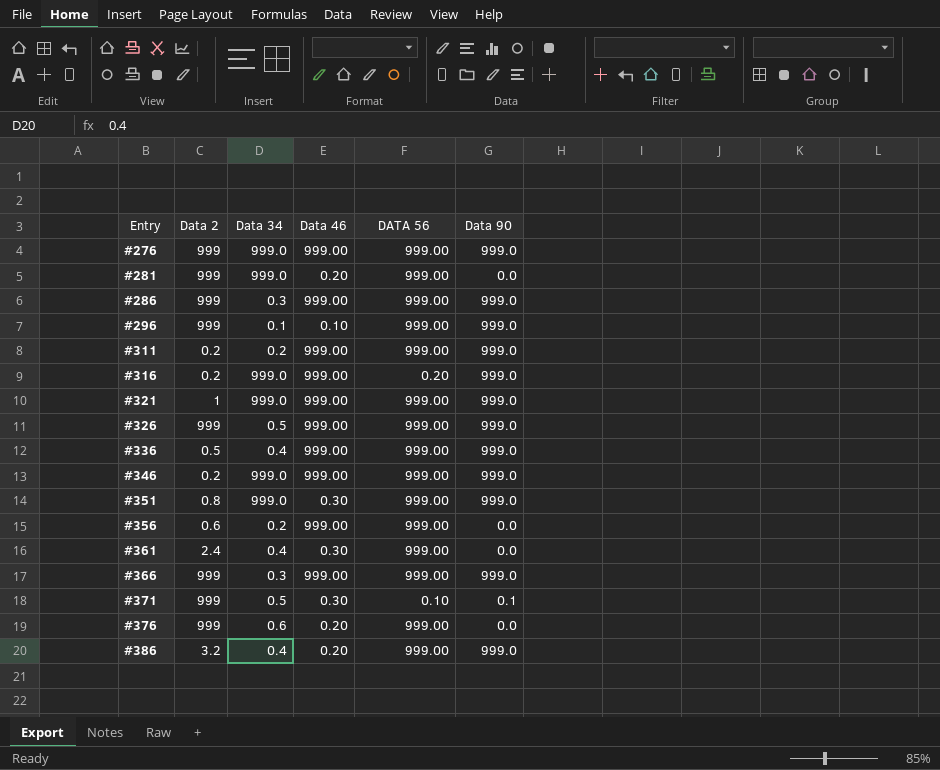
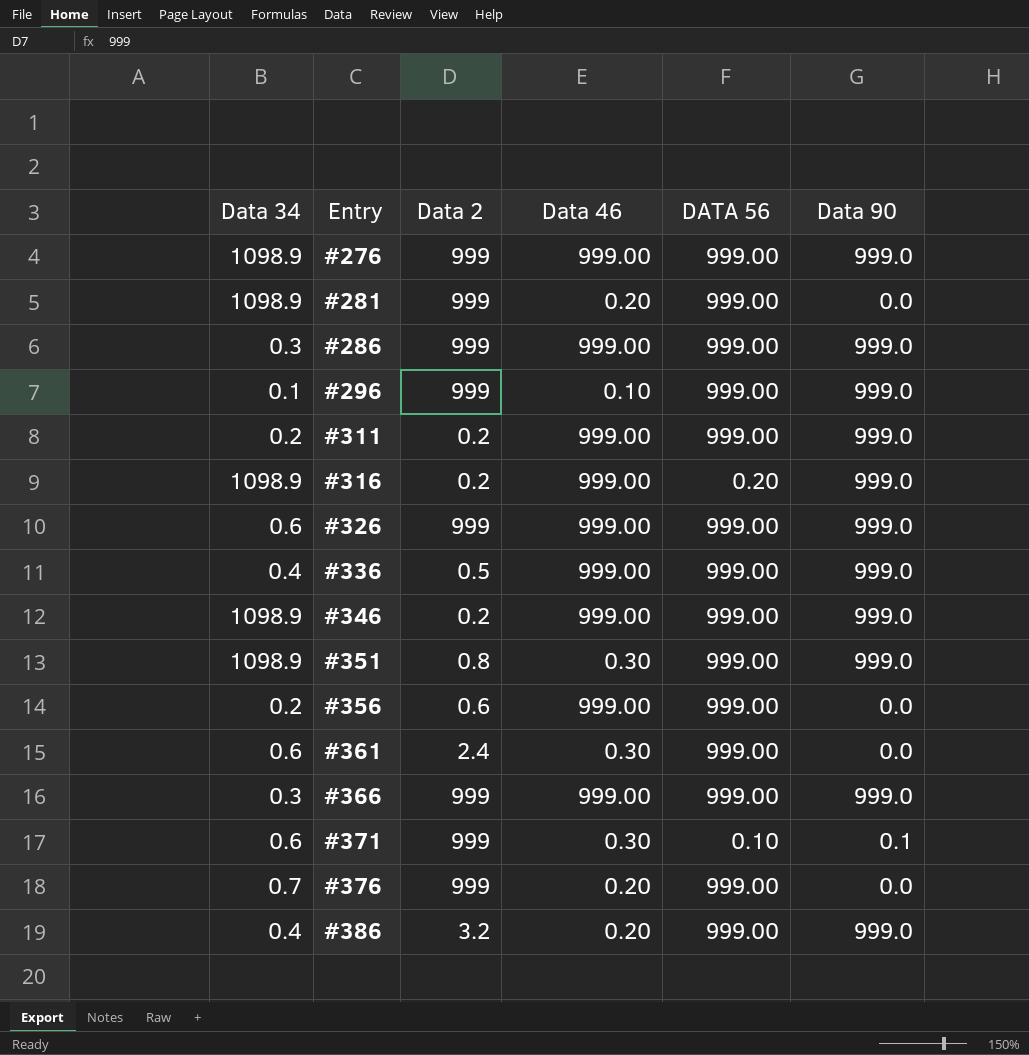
column Data 34 | position: 3 -> 1
row #321: 1 | 999.0 | 999.00 | 999.00 | 999.0 -> none
#276 | Data 34: 999.0 -> 1098.9
#281 | Data 34: 999.0 -> 1098.9
#316 | Data 34: 999.0 -> 1098.9
#326 | Data 34: 0.5 -> 0.6
#346 | Data 34: 999.0 -> 1098.9
#351 | Data 34: 999.0 -> 1098.9
#361 | Data 34: 0.4 -> 0.6
#371 | Data 34: 0.5 -> 0.6
#376 | Data 34: 0.6 -> 0.7

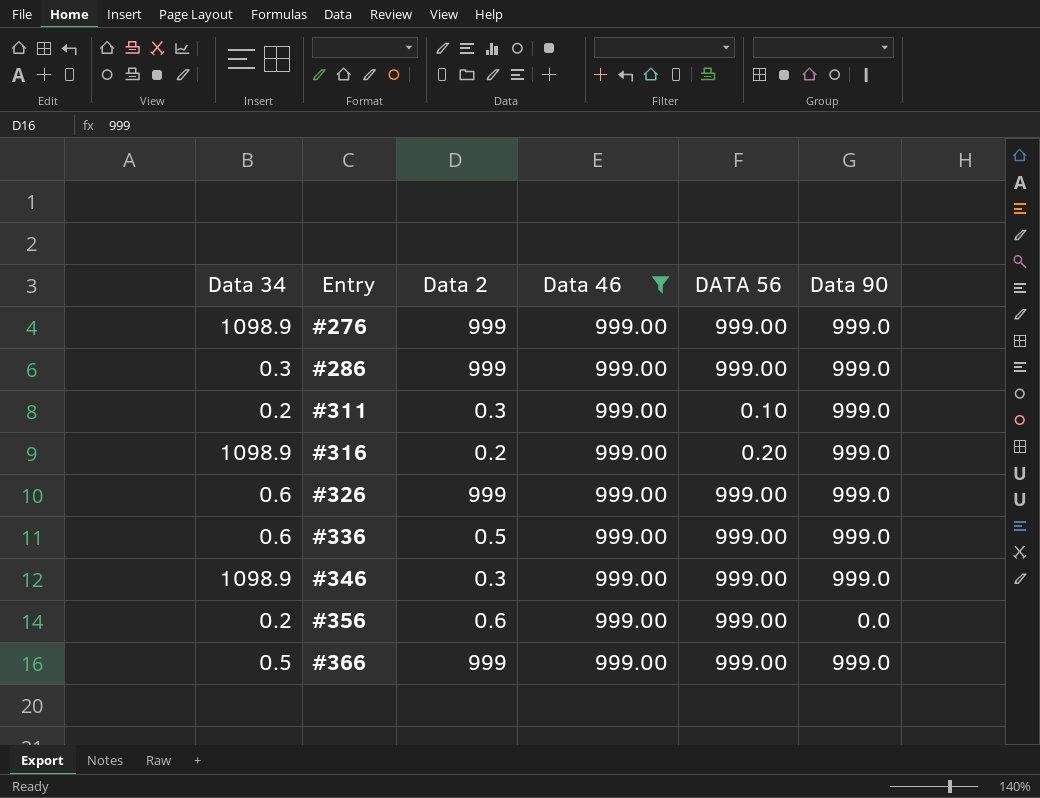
filter: none -> Data 46 = 999.00
#311 | Data 2: 0.2 -> 0.3
#311 | DATA 56: 999.00 -> 0.10
#336 | Data 34: 0.4 -> 0.6
#346 | Data 2: 0.2 -> 0.3
#366 | Data 34: 0.3 -> 0.5

